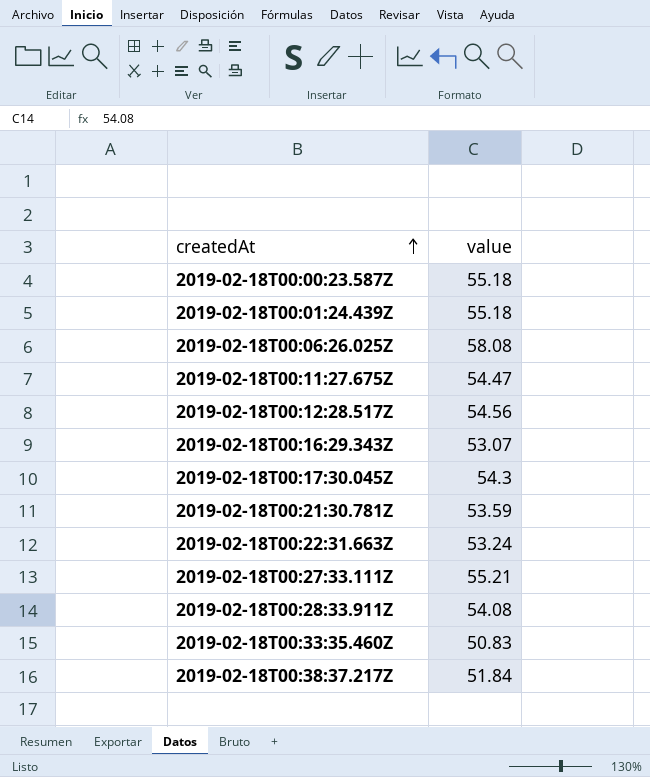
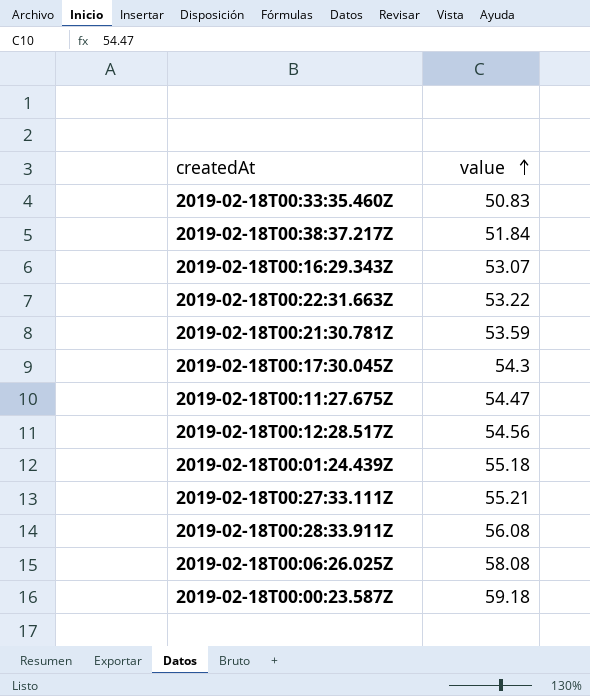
row order: createdAt ascending -> value ascending
2019-02-18T00:22:31.663Z | value: 53.24 -> 53.22
2019-02-18T00:28:33.911Z | value: 54.08 -> 56.08
2019-02-18T00:00:23.587Z | value: 55.18 -> 59.18

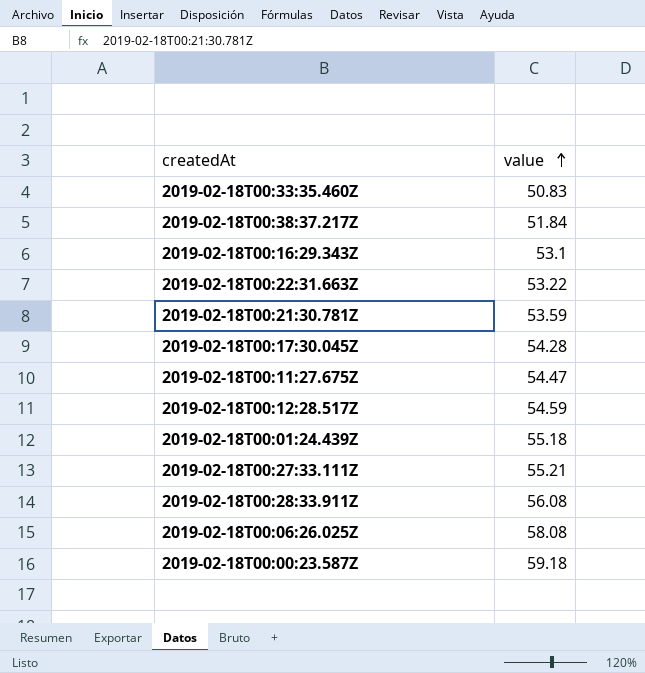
2019-02-18T00:16:29.343Z | value: 53.07 -> 53.1
2019-02-18T00:17:30.045Z | value: 54.3 -> 54.28
2019-02-18T00:12:28.517Z | value: 54.56 -> 54.59

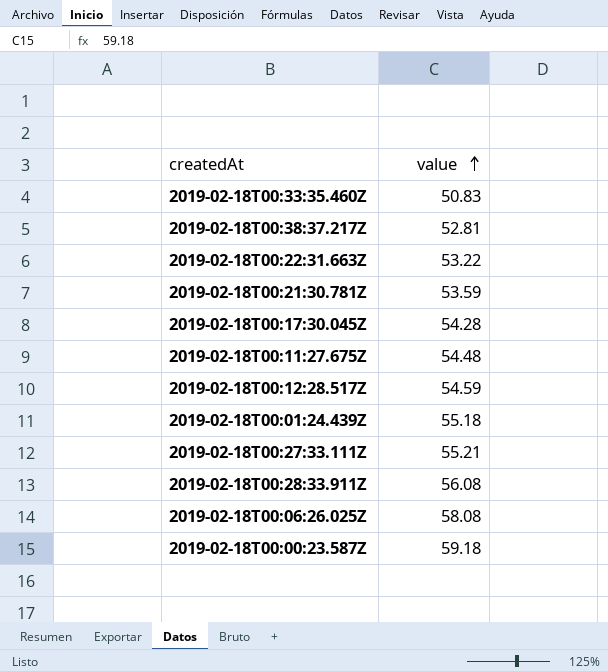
row 2019-02-18T00:16:29.343Z: 53.1 -> none
2019-02-18T00:38:37.217Z | value: 51.84 -> 52.81
2019-02-18T00:11:27.675Z | value: 54.47 -> 54.48

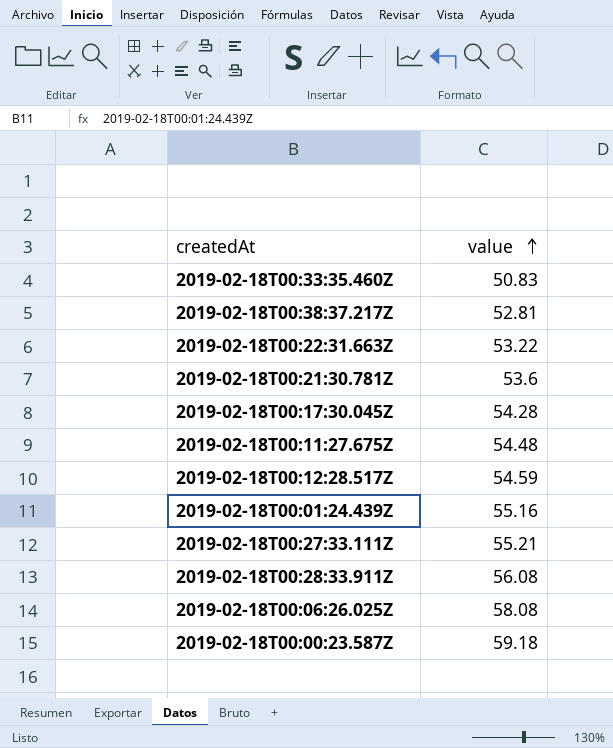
2019-02-18T00:21:30.781Z | value: 53.59 -> 53.6
2019-02-18T00:01:24.439Z | value: 55.18 -> 55.16

